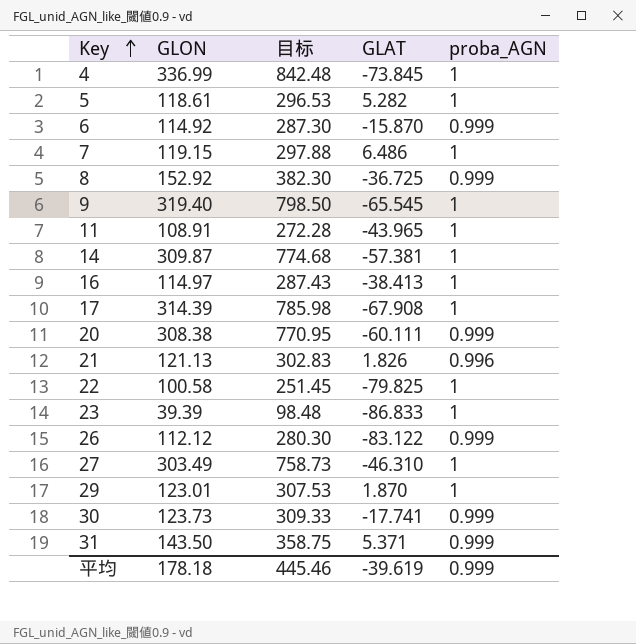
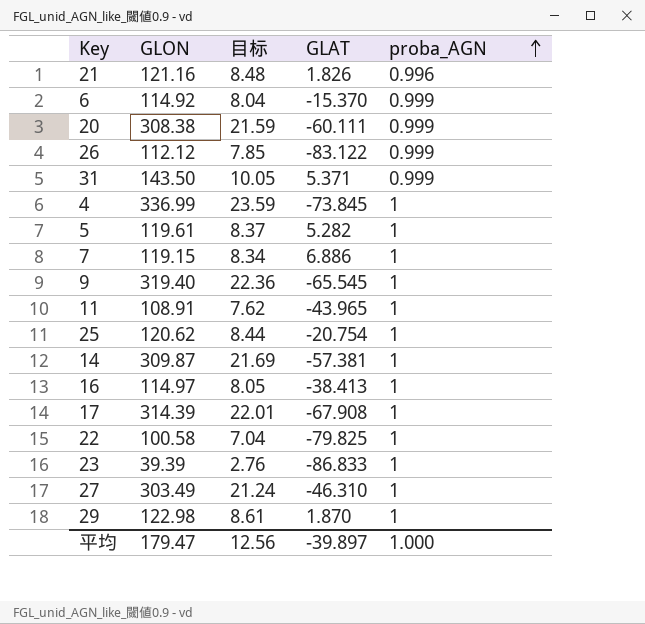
row order: Key ascending -> proba_AGN ascending
column 目标 | formula: [GLON] * 2.5 -> [GLON] * 0.07
row 8: 152.92 | 382.30 | -36.725 | 0.999 -> none
row 30: 123.73 | 309.33 | -17.741 | 0.999 -> none
21 | GLON: 121.13 -> 121.16
6 | GLAT: -15.870 -> -15.370
5 | GLON: 118.61 -> 119.61
7 | GLAT: 6.486 -> 6.886
row 25: none -> 120.62 | 8.44 | -20.754 | 1
29 | GLON: 123.01 -> 122.98
平均 | GLON: 178.18 -> 179.47
平均 | 目标: 445.46 -> 12.56
平均 | GLAT: -39.619 -> -39.897
平均 | proba_AGN: 0.999 -> 1.000

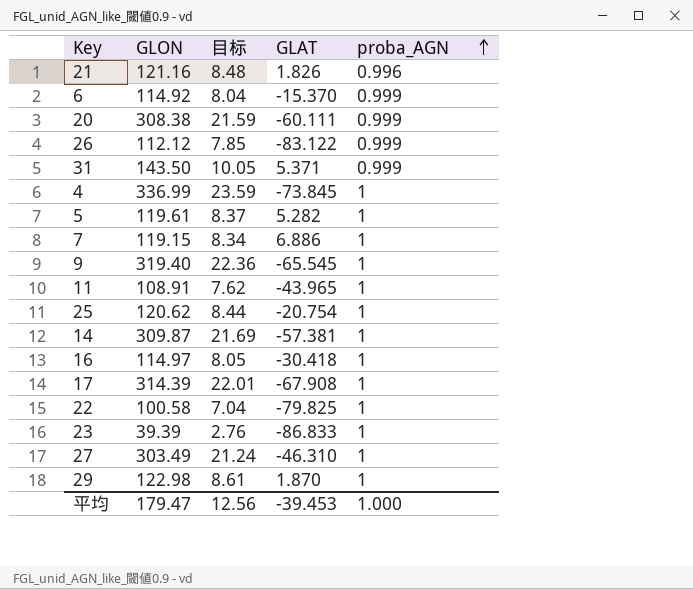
16 | GLAT: -38.413 -> -30.418
平均 | GLAT: -39.897 -> -39.453

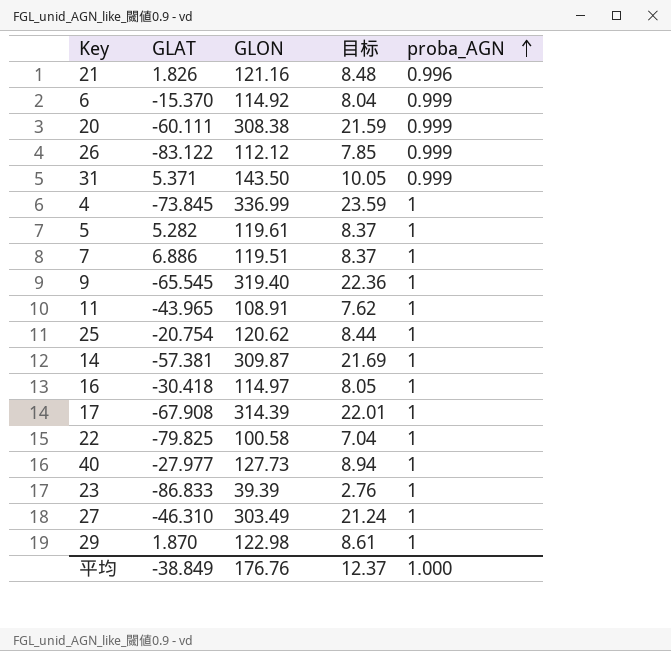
column GLAT | position: 4 -> 2
7 | GLON: 119.15 -> 119.51
7 | 目标: 8.34 -> 8.37
row 40: none -> -27.977 | 127.73 | 8.94 | 1
平均 | GLAT: -39.453 -> -38.849
平均 | GLON: 179.47 -> 176.76
平均 | 目标: 12.56 -> 12.37

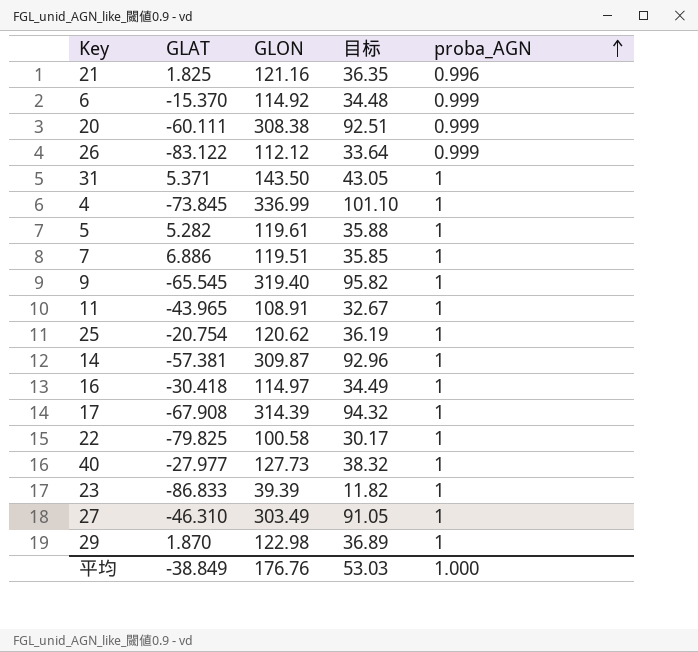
column 目标 | formula: [GLON] * 0.07 -> [GLON] * 0.3
21 | GLAT: 1.826 -> 1.825
31 | proba_AGN: 0.999 -> 1
平均 | 目标: 12.37 -> 53.03

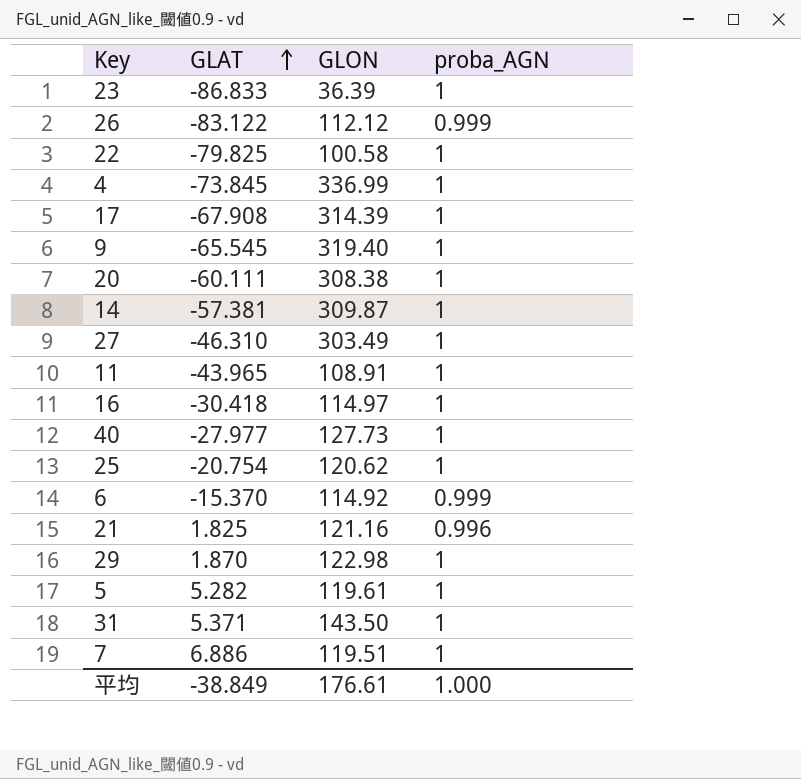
row order: proba_AGN ascending -> GLAT ascending
column 目标 | formula: [GLON] * 0.3 -> none
23 | GLON: 39.39 -> 36.39
20 | proba_AGN: 0.999 -> 1
平均 | GLON: 176.76 -> 176.61

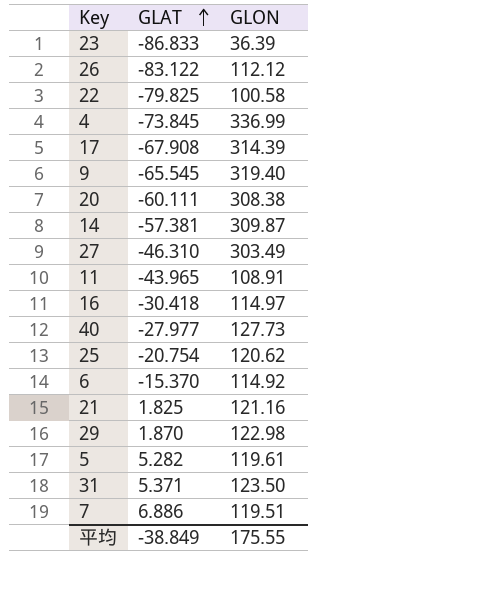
column proba_AGN | position: 4 -> none
31 | GLON: 143.50 -> 123.50
平均 | GLON: 176.61 -> 175.55

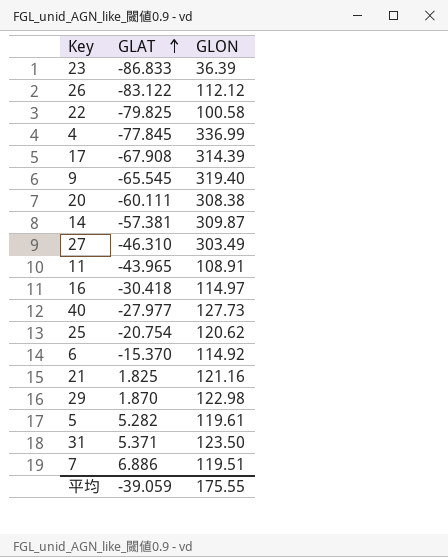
4 | GLAT: -73.845 -> -77.845
平均 | GLAT: -38.849 -> -39.059

